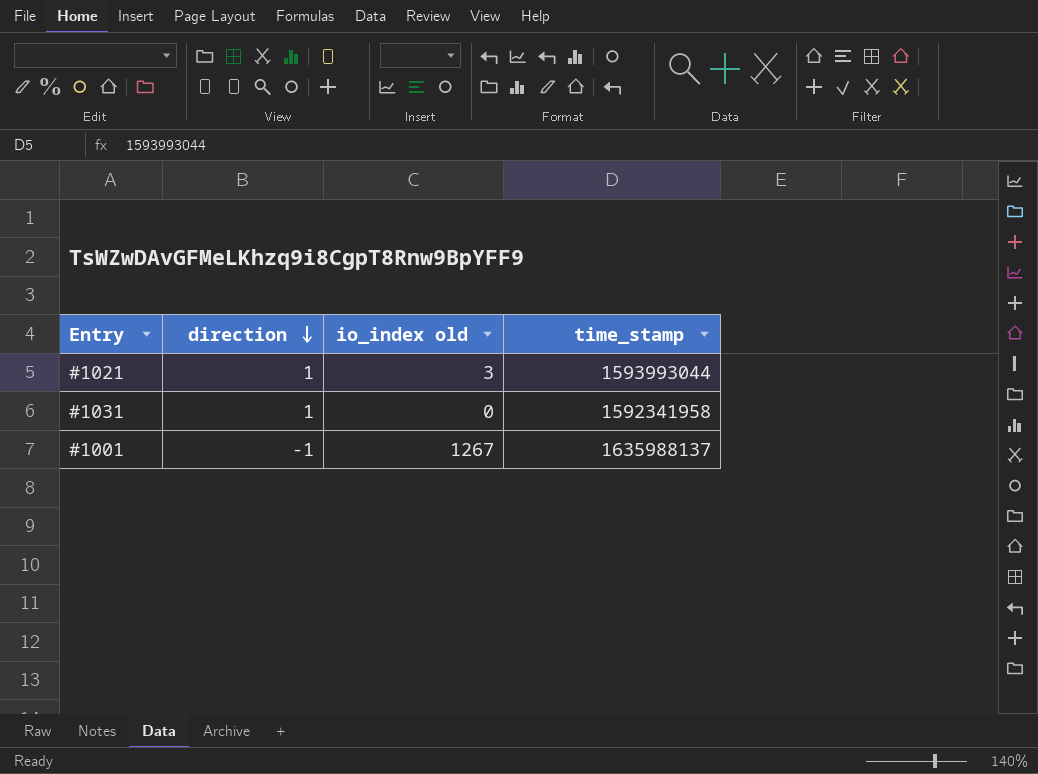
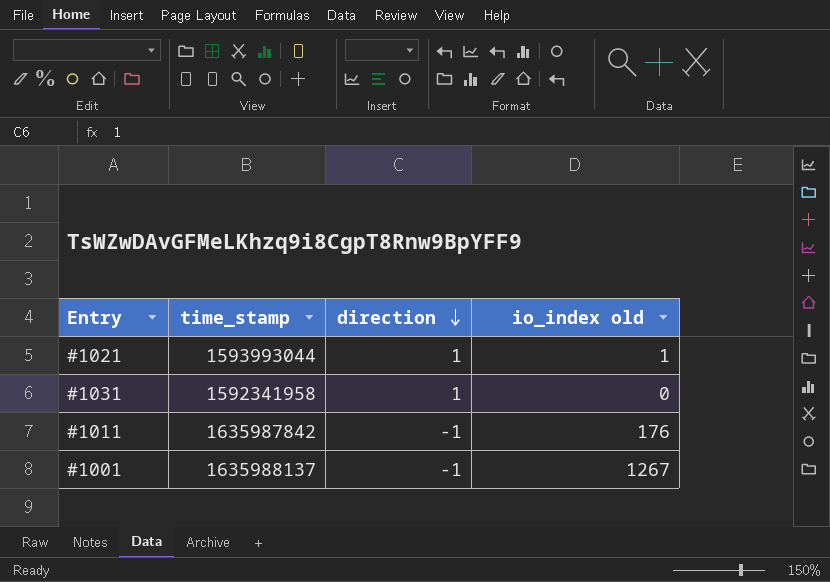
column time_stamp | position: 4 -> 2
#1021 | io_index old: 3 -> 1
row #1011: none -> 1635987842 | -1 | 176

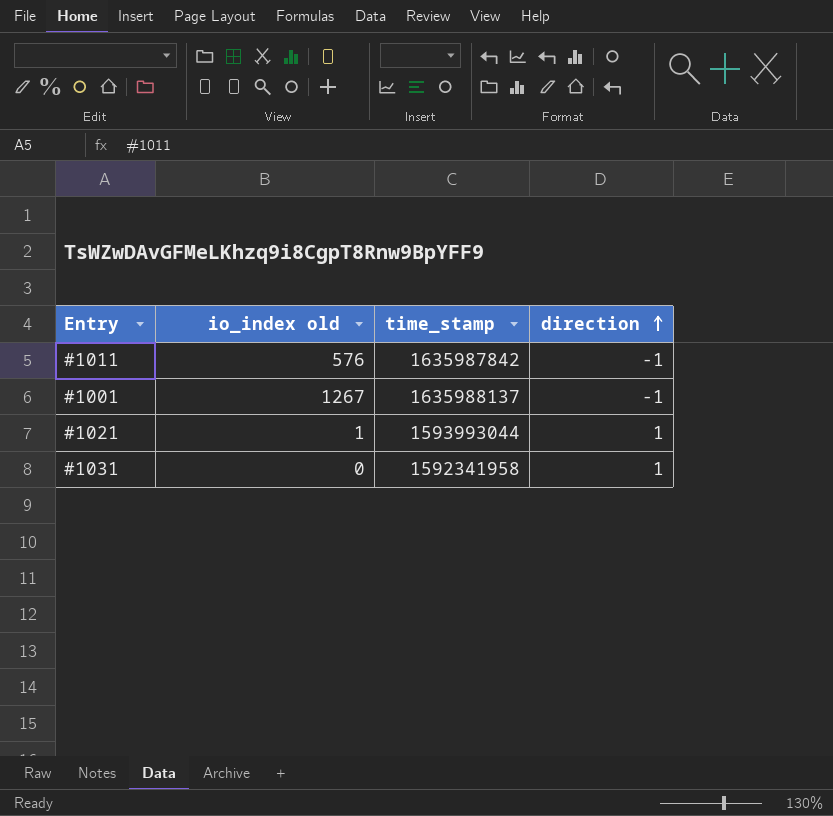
row order: direction descending -> direction ascending
column io_index old | position: 4 -> 2
#1011 | io_index old: 176 -> 576

